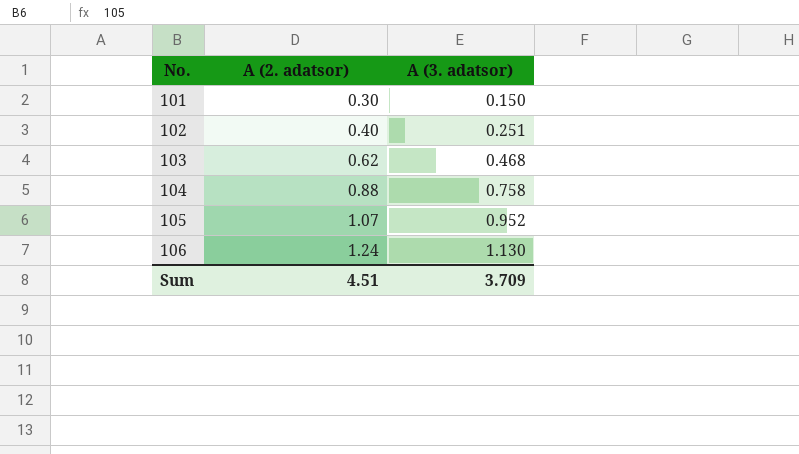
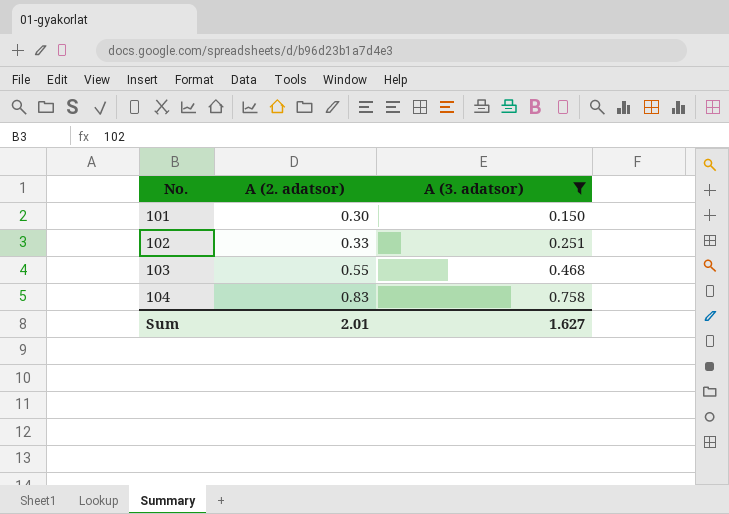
filter: none -> A (3. adatsor) <= 0.758
102 | A (2. adatsor): 0.40 -> 0.33
103 | A (2. adatsor): 0.62 -> 0.55
104 | A (2. adatsor): 0.88 -> 0.83
Sum | A (2. adatsor): 4.51 -> 2.01
Sum | A (3. adatsor): 3.709 -> 1.627

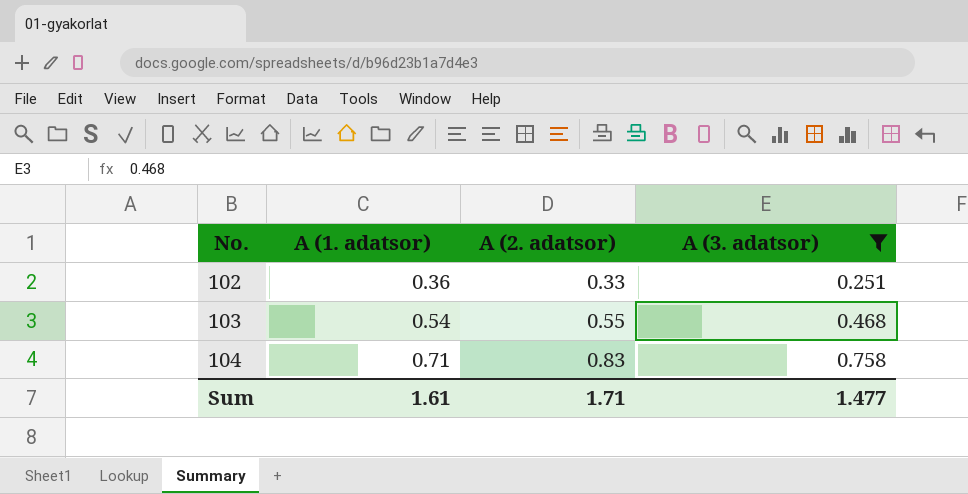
column A (1. adatsor) | position: none -> 2
row 101: 0.30 | 0.150 -> none
Sum | A (2. adatsor): 2.01 -> 1.71
Sum | A (3. adatsor): 1.627 -> 1.477

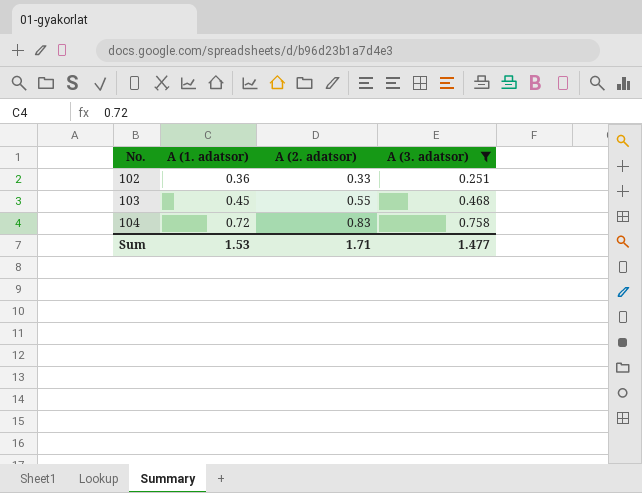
103 | A (1. adatsor): 0.54 -> 0.45
104 | A (1. adatsor): 0.71 -> 0.72
Sum | A (1. adatsor): 1.61 -> 1.53

